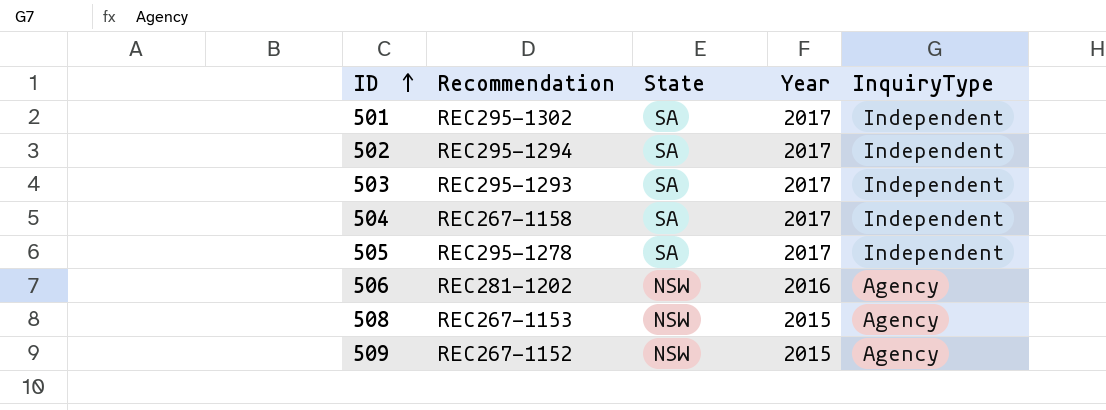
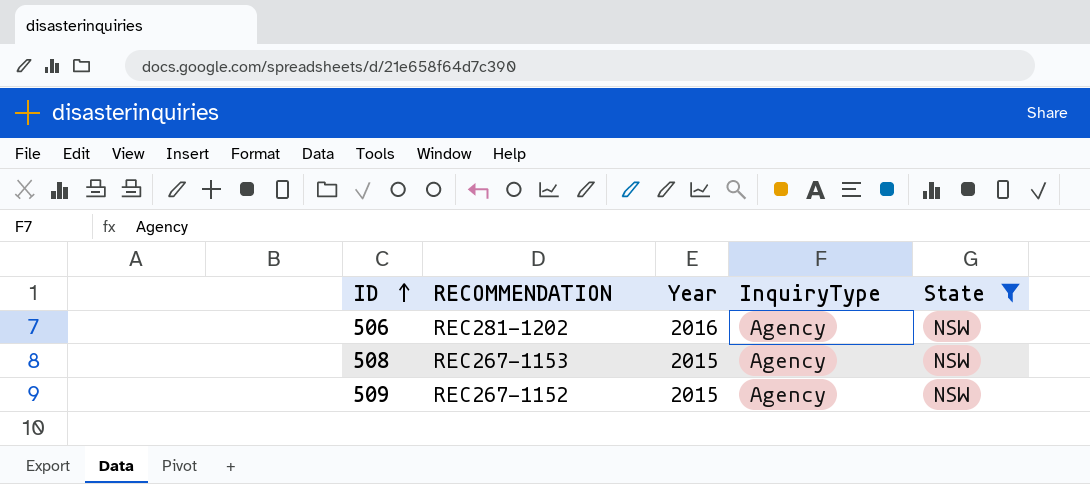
filter: none -> State = NSW
column name: Recommendation -> RECOMMENDATION
column State | position: 3 -> 5

